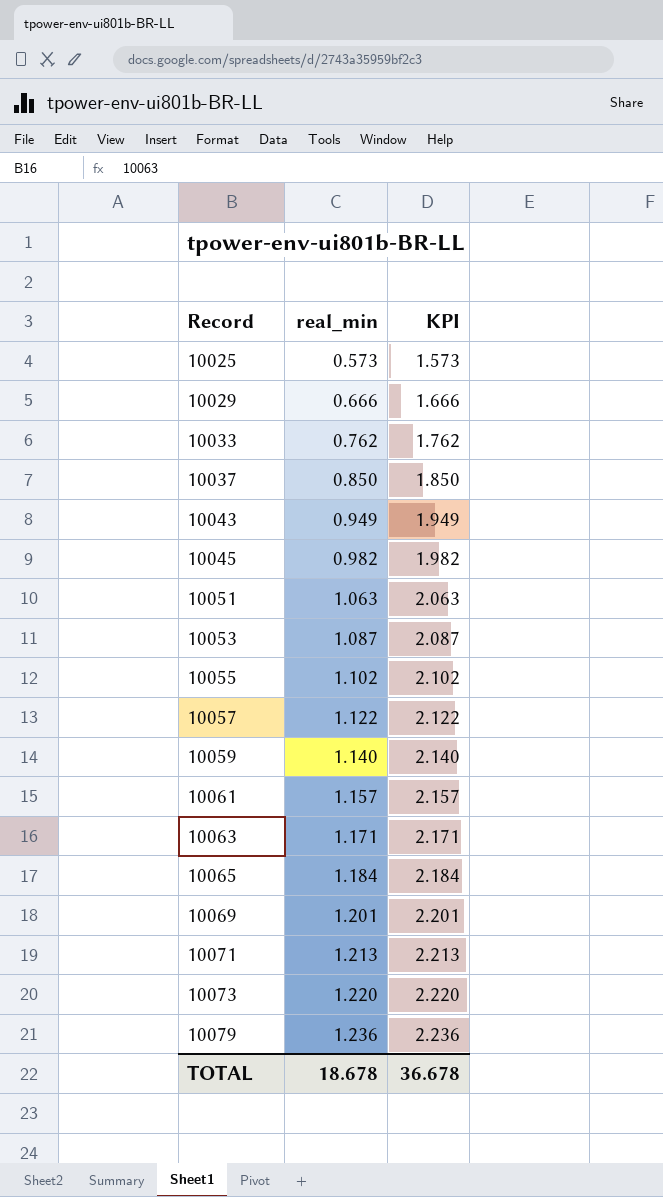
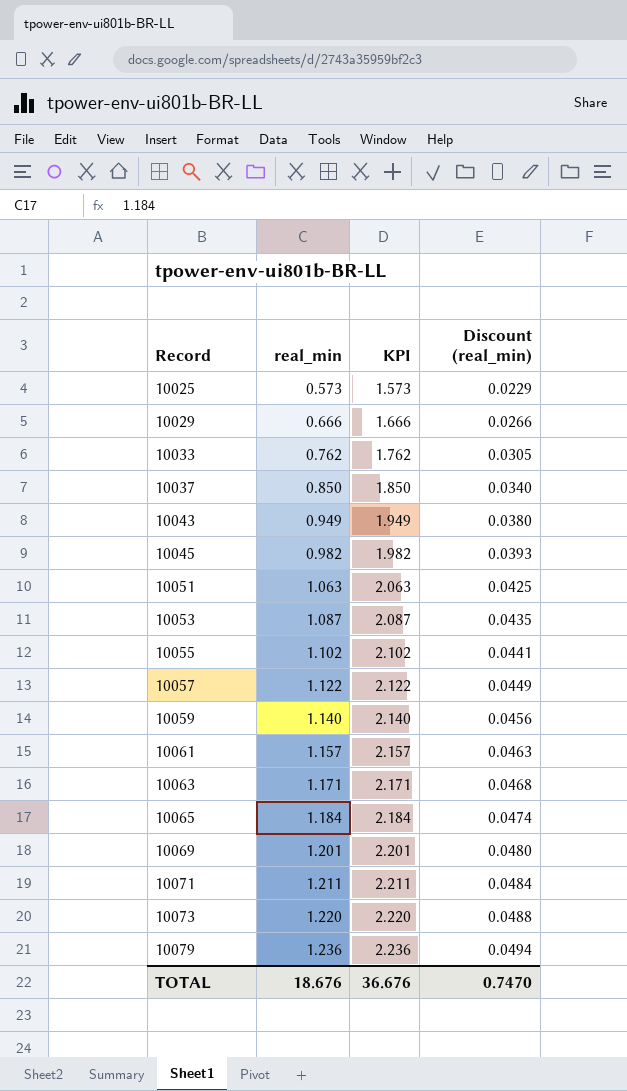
column Discount (real_min) | formula: none -> [real_min] * 0.04
10071 | real_min: 1.213 -> 1.211
10071 | KPI: 2.213 -> 2.211
TOTAL | real_min: 18.678 -> 18.676
TOTAL | KPI: 36.678 -> 36.676

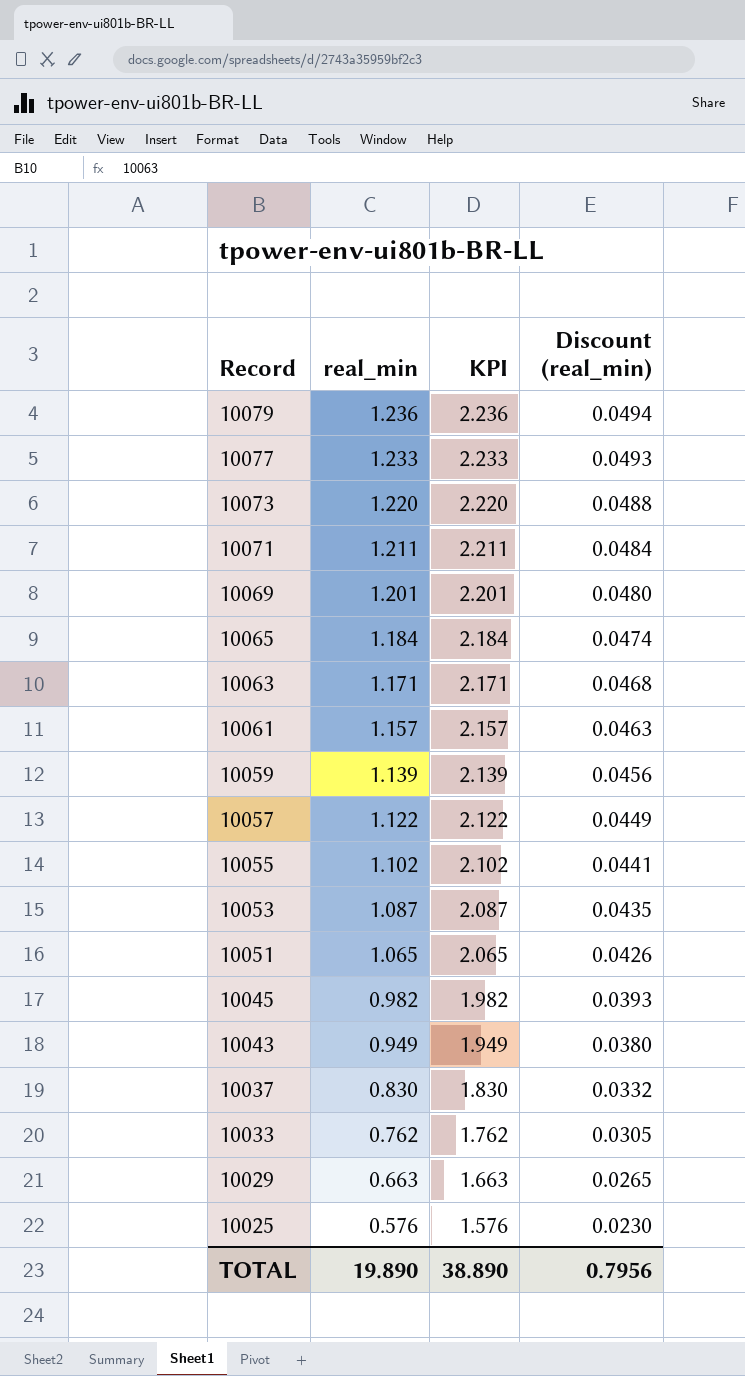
row order: Record ascending -> Record descending
row 10077: none -> 1.233 | 2.233 | 0.0493
10059 | real_min: 1.140 -> 1.139
10059 | KPI: 2.140 -> 2.139
10051 | real_min: 1.063 -> 1.065
10051 | KPI: 2.063 -> 2.065
10051 | Discount (real_min): 0.0425 -> 0.0426
10037 | real_min: 0.850 -> 0.830
10037 | KPI: 1.850 -> 1.830
10037 | Discount (real_min): 0.0340 -> 0.0332
10029 | real_min: 0.666 -> 0.663
10029 | KPI: 1.666 -> 1.663
10029 | Discount (real_min): 0.0266 -> 0.0265
10025 | real_min: 0.573 -> 0.576
10025 | KPI: 1.573 -> 1.576
10025 | Discount (real_min): 0.0229 -> 0.0230
TOTAL | real_min: 18.676 -> 19.890
TOTAL | KPI: 36.676 -> 38.890
TOTAL | Discount (real_min): 0.7470 -> 0.7956

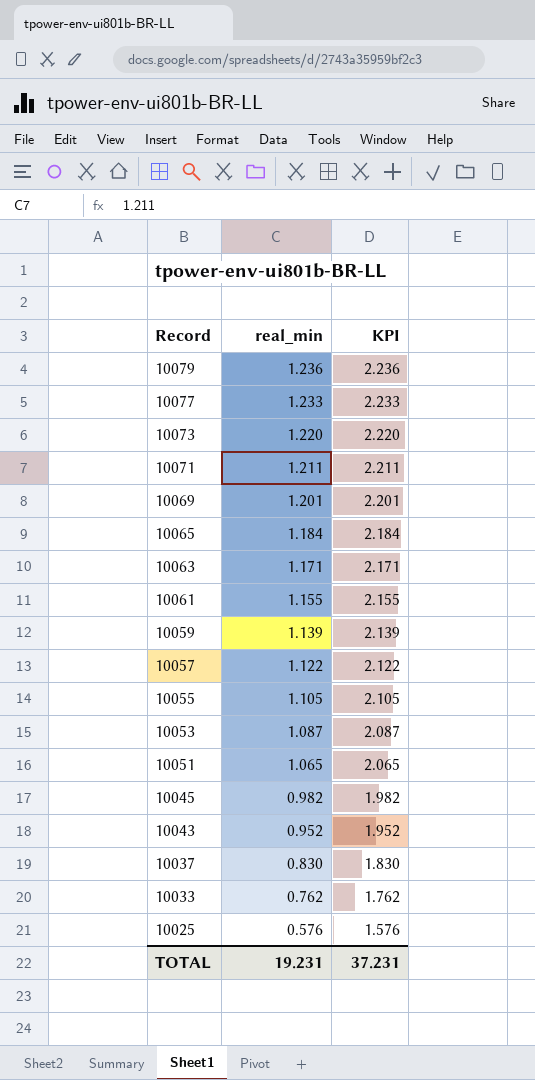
column Discount (real_min) | formula: [real_min] * 0.04 -> none
row 10029: 0.663 | 1.663 | 0.0265 -> none
10061 | real_min: 1.157 -> 1.155
10061 | KPI: 2.157 -> 2.155
10055 | real_min: 1.102 -> 1.105
10055 | KPI: 2.102 -> 2.105
10043 | real_min: 0.949 -> 0.952
10043 | KPI: 1.949 -> 1.952
TOTAL | real_min: 19.890 -> 19.231
TOTAL | KPI: 38.890 -> 37.231

